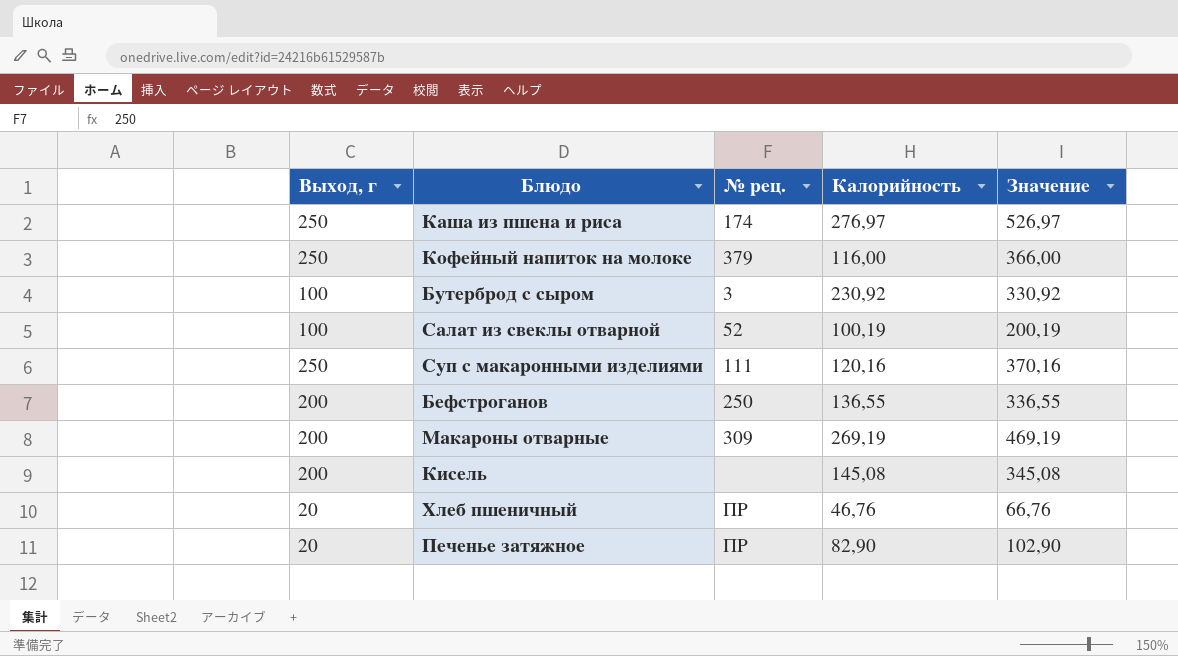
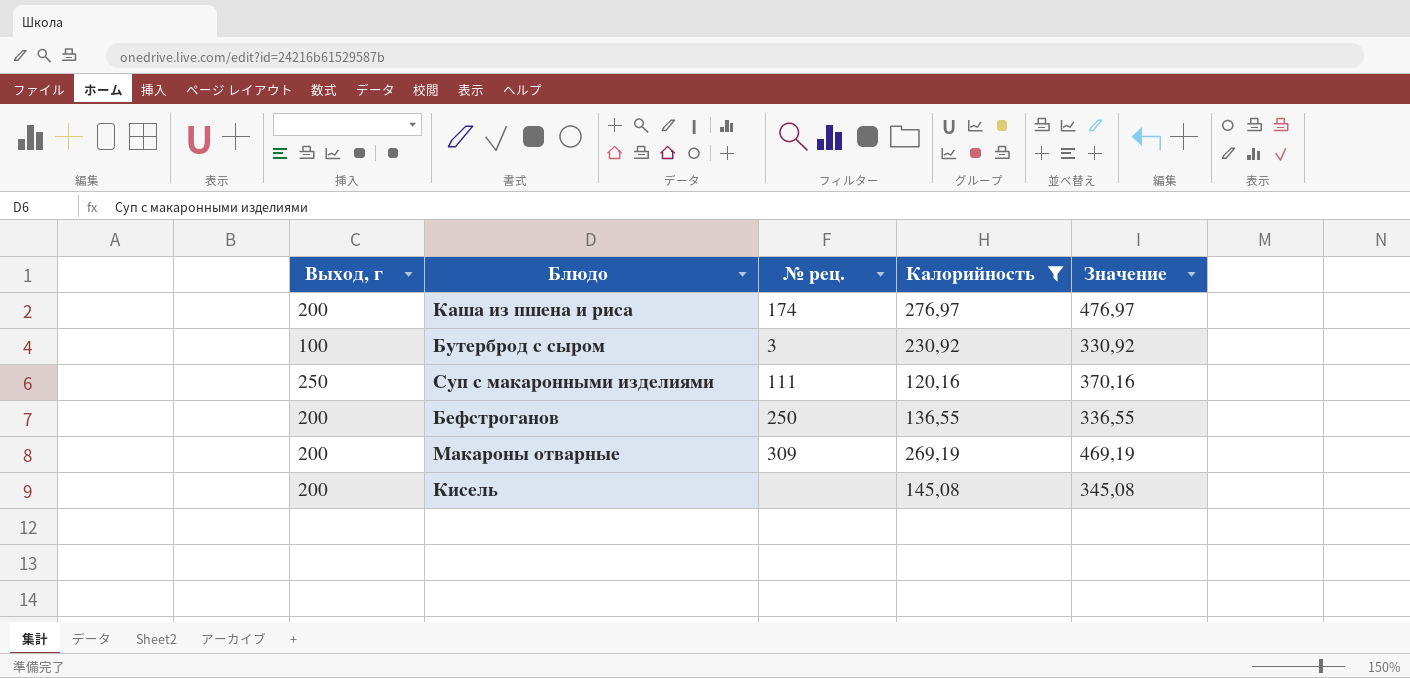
filter: none -> Калорийность >= 120,16
Каша из пшена и риса | Выход, г: 250 -> 200
Каша из пшена и риса | Значение: 526,97 -> 476,97

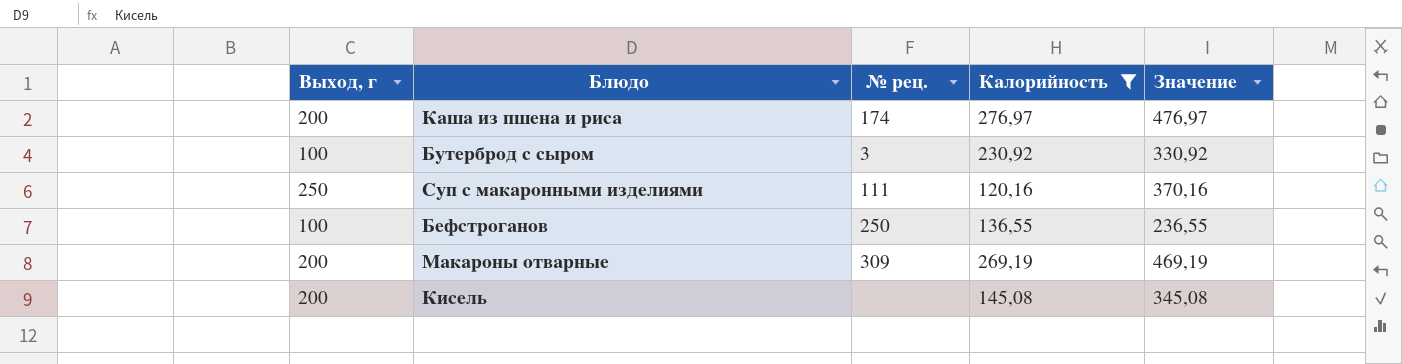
Бефстроганов | Выход, г: 200 -> 100
Бефстроганов | Значение: 336,55 -> 236,55

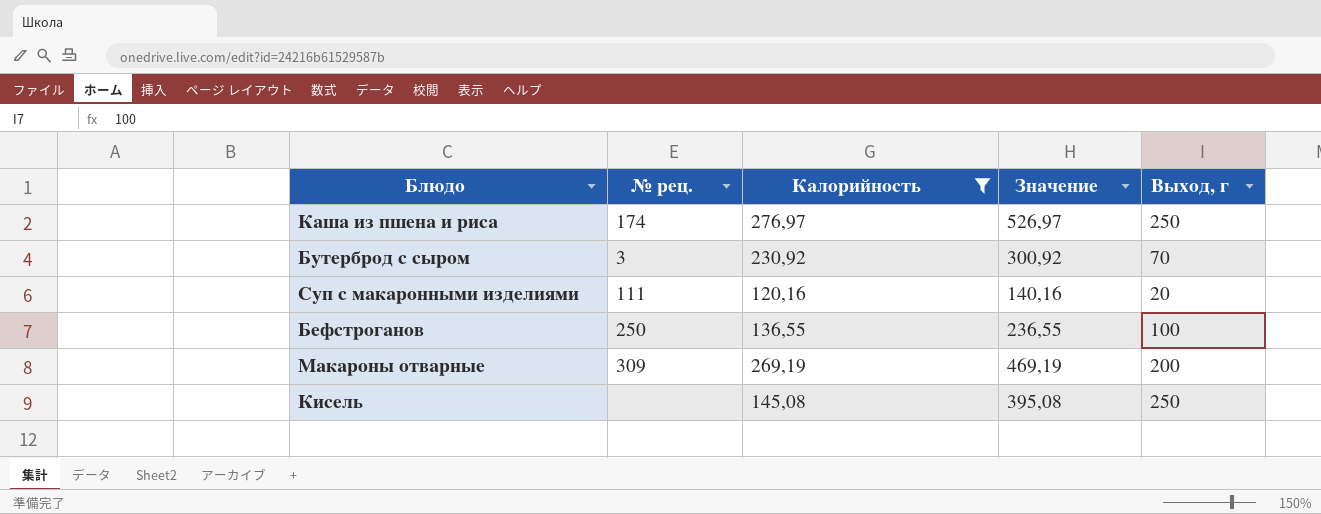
column Выход, г | position: 1 -> 5
Каша из пшена и риса | Значение: 476,97 -> 526,97
Каша из пшена и риса | Выход, г: 200 -> 250
Бутерброд с сыром | Значение: 330,92 -> 300,92
Бутерброд с сыром | Выход, г: 100 -> 70
Суп с макаронными изделиями | Значение: 370,16 -> 140,16
Суп с макаронными изделиями | Выход, г: 250 -> 20
Кисель | Значение: 345,08 -> 395,08
Кисель | Выход, г: 200 -> 250

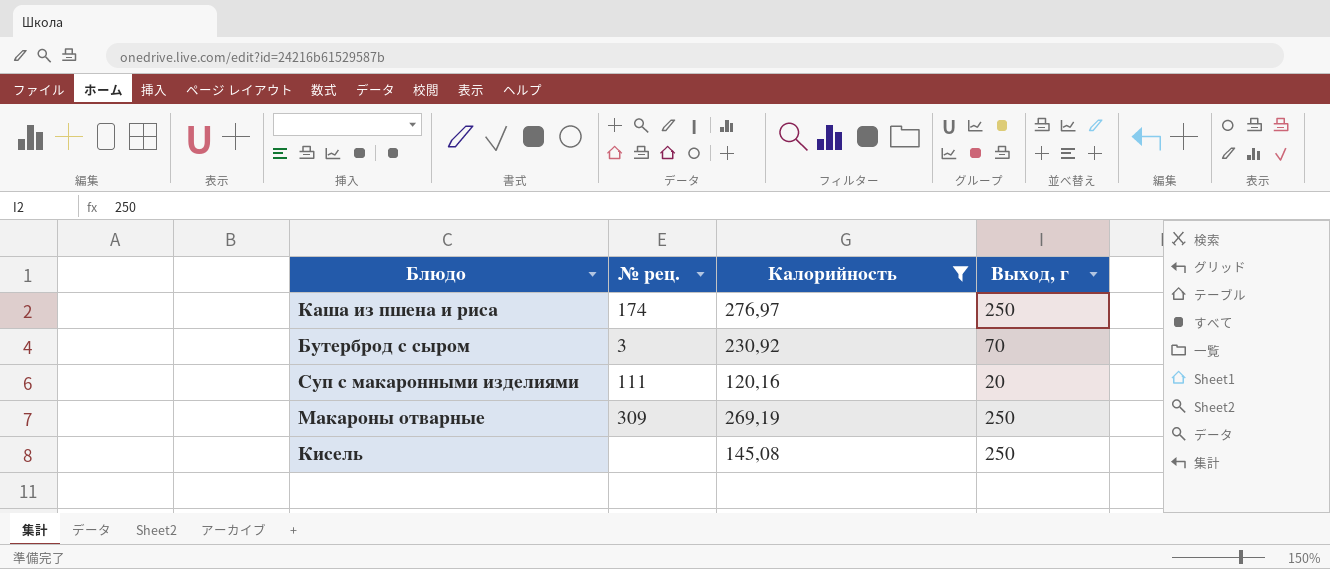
column Значение | formula: [Калорийность] + [Выход, г] -> none
row Бефстроганов: 250 | 136,55 | 236,55 | 100 -> none
Макароны отварные | Выход, г: 200 -> 250

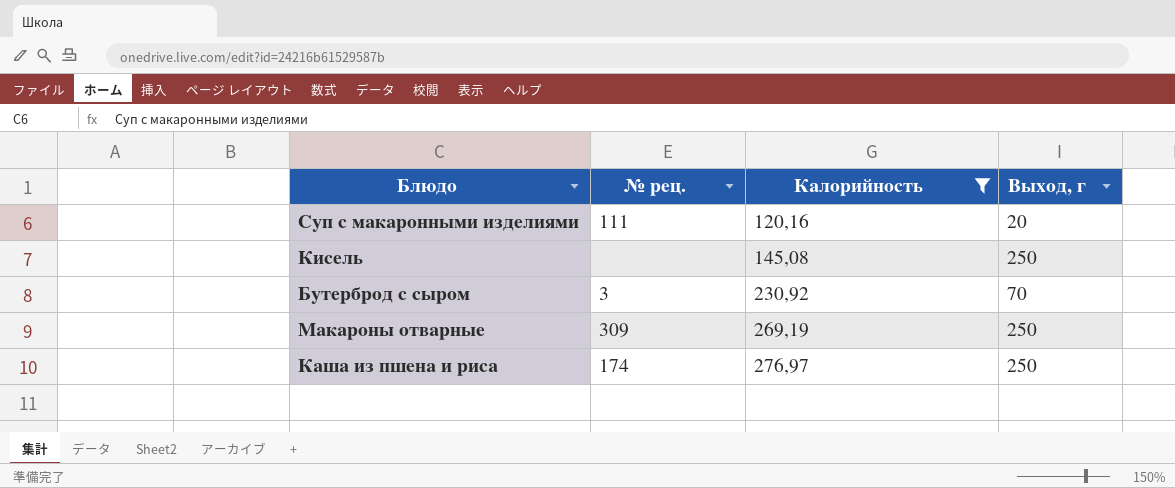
row order: none -> Калорийность ascending

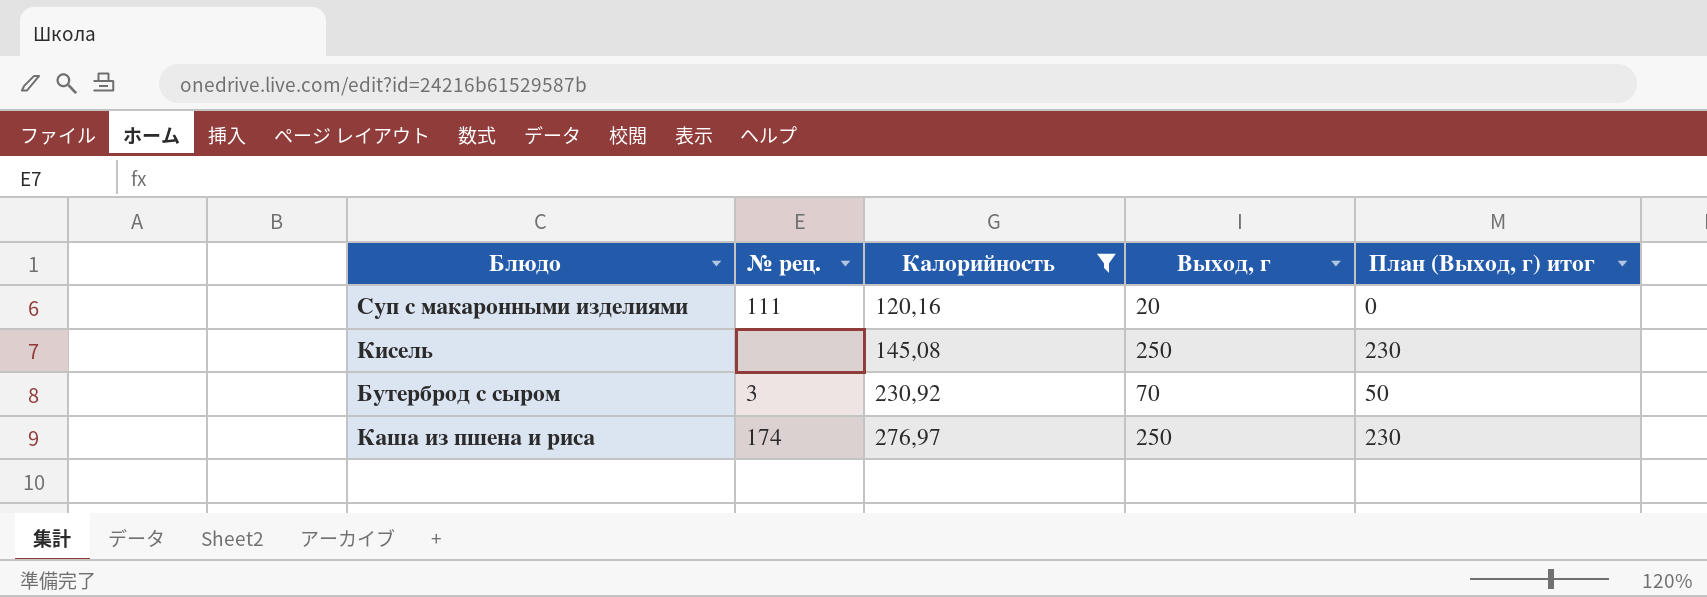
column План (Выход, г) итог | formula: none -> [Выход, г] - 20
row Макароны отварные: 309 | 269,19 | 250 -> none

